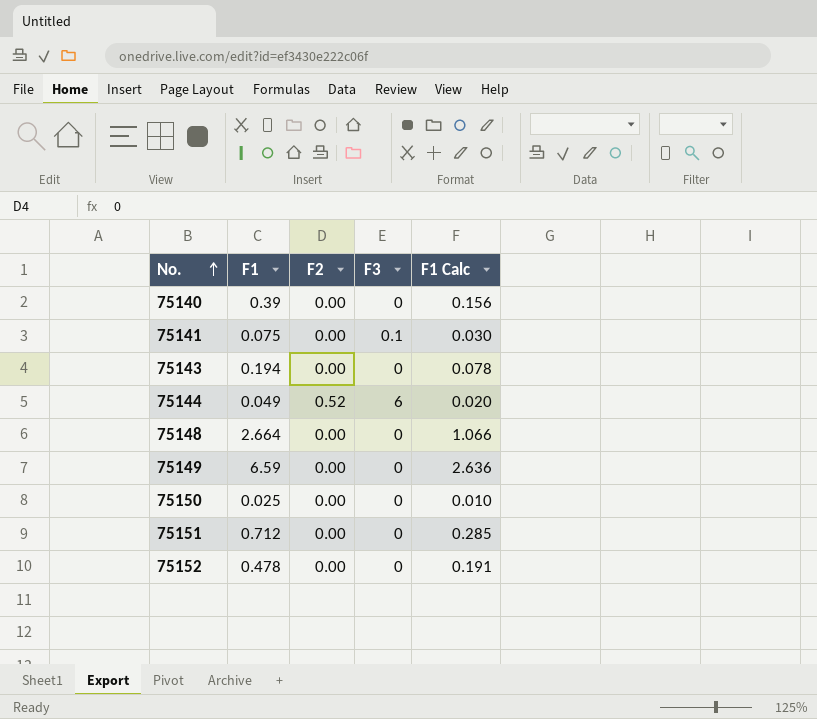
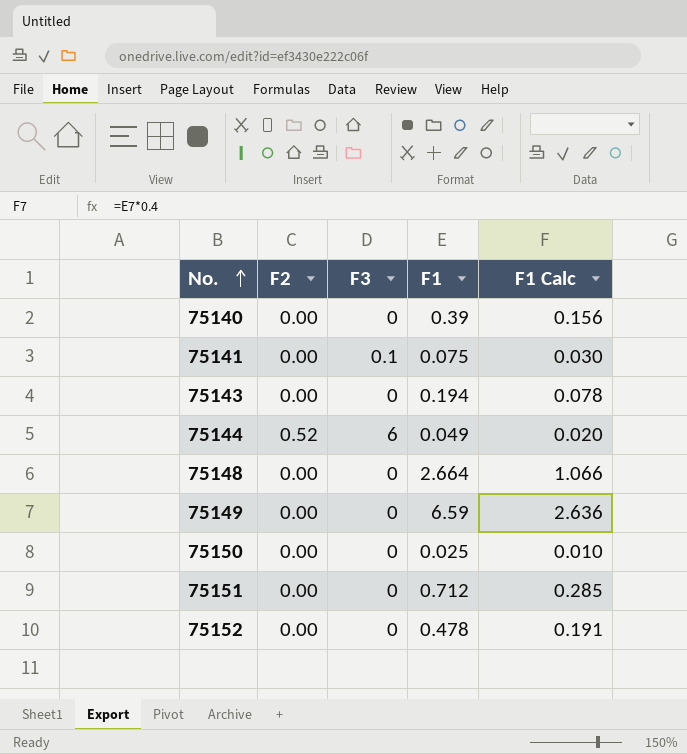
column F1 | position: 2 -> 4

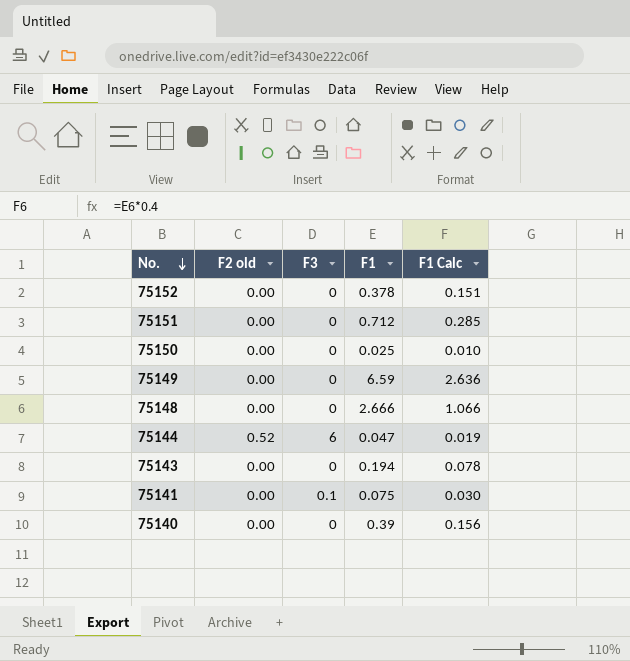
row order: No. ascending -> No. descending
column name: F2 -> F2 old
75152 | F1: 0.478 -> 0.378
75152 | F1 Calc: 0.191 -> 0.151
75148 | F1: 2.664 -> 2.666
75144 | F1: 0.049 -> 0.047
75144 | F1 Calc: 0.020 -> 0.019

